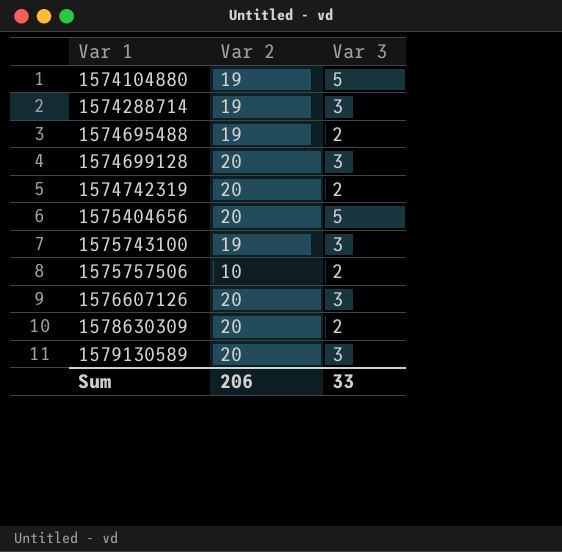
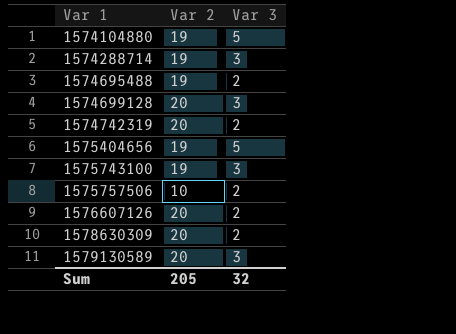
1575404656 | Var 2: 20 -> 19
1576607126 | Var 3: 3 -> 2
Sum | Var 2: 206 -> 205
Sum | Var 3: 33 -> 32

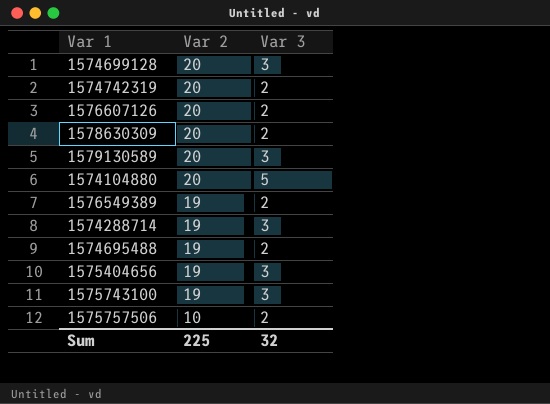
row order: Var 1 ascending -> Var 2 descending
1574104880 | Var 2: 19 -> 20
row 1576549389: none -> 19 | 2
1575404656 | Var 3: 5 -> 3
Sum | Var 2: 205 -> 225

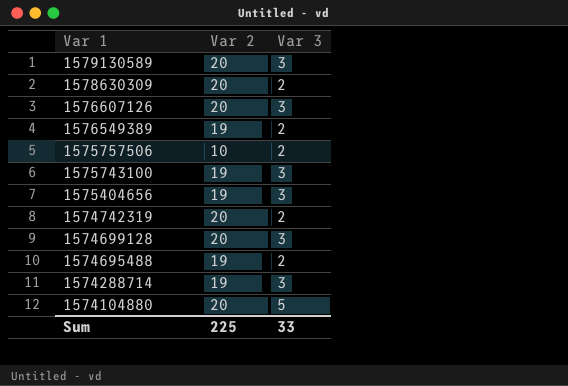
row order: Var 2 descending -> Var 1 descending
1576607126 | Var 3: 2 -> 3
Sum | Var 3: 32 -> 33

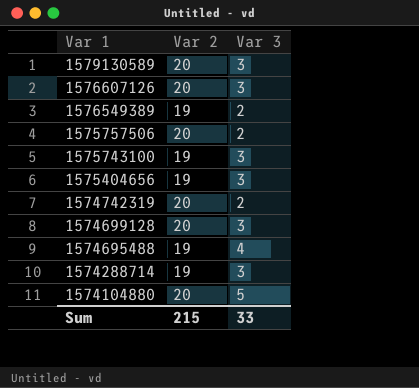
row 1578630309: 20 | 2 -> none
1575757506 | Var 2: 10 -> 20
1574695488 | Var 3: 2 -> 4
Sum | Var 2: 225 -> 215

